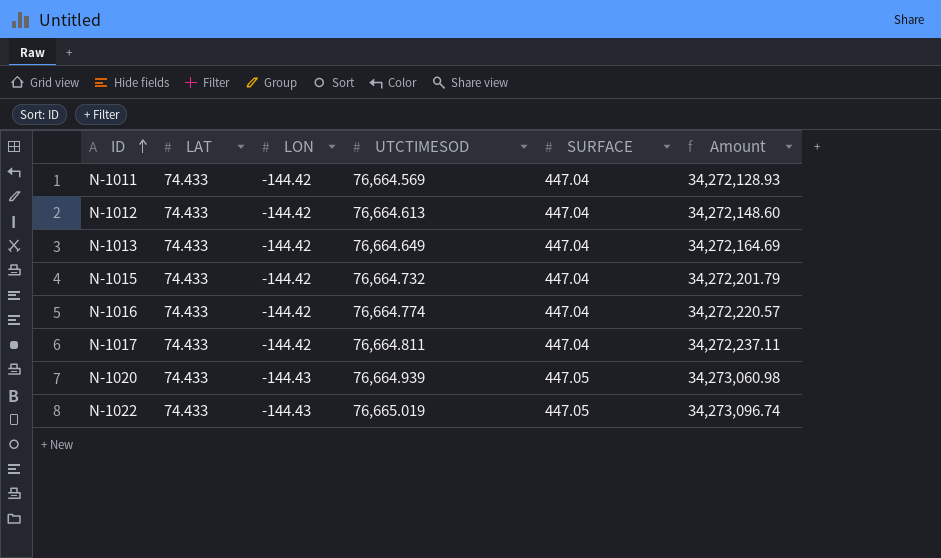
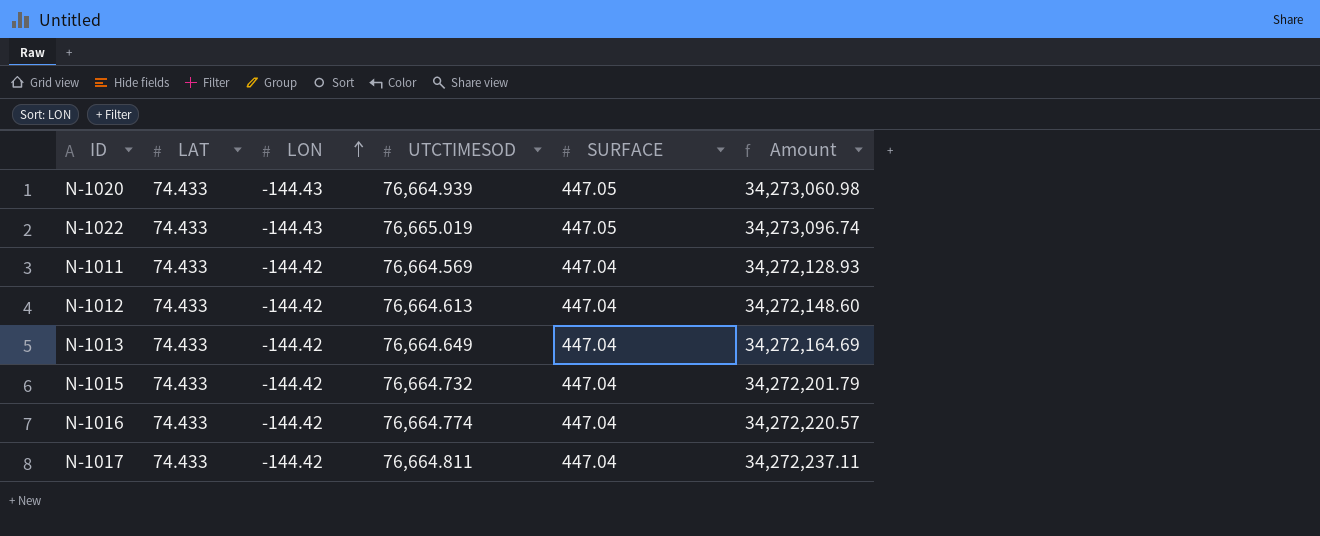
row order: ID ascending -> LON ascending

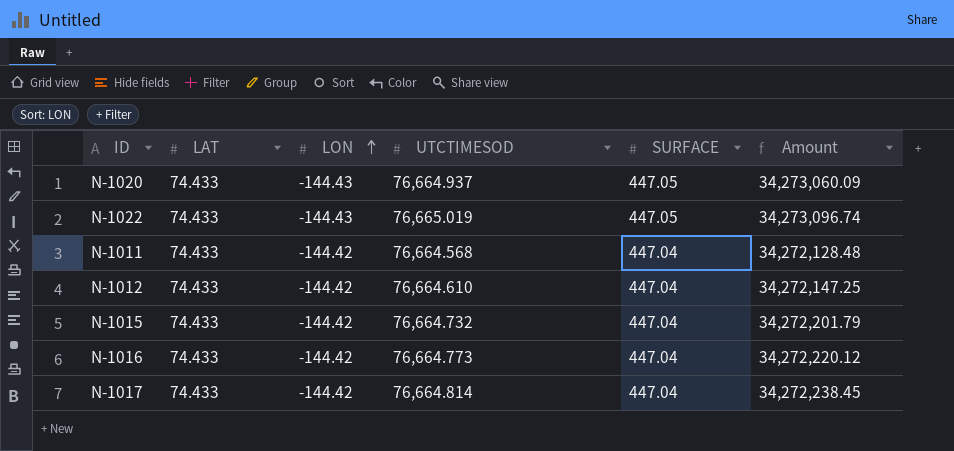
row N-1013: 74.433 | -144.42 | 76,664.649 | 447.04 | 34,272,164.69 -> none
N-1020 | UTCTIMESOD: 76,664.939 -> 76,664.937
N-1020 | Amount: 34,273,060.98 -> 34,273,060.09
N-1011 | UTCTIMESOD: 76,664.569 -> 76,664.568
N-1011 | Amount: 34,272,128.93 -> 34,272,128.48
N-1012 | UTCTIMESOD: 76,664.613 -> 76,664.610
N-1012 | Amount: 34,272,148.60 -> 34,272,147.25
N-1016 | UTCTIMESOD: 76,664.774 -> 76,664.773
N-1016 | Amount: 34,272,220.57 -> 34,272,220.12
N-1017 | UTCTIMESOD: 76,664.811 -> 76,664.814
N-1017 | Amount: 34,272,237.11 -> 34,272,238.45

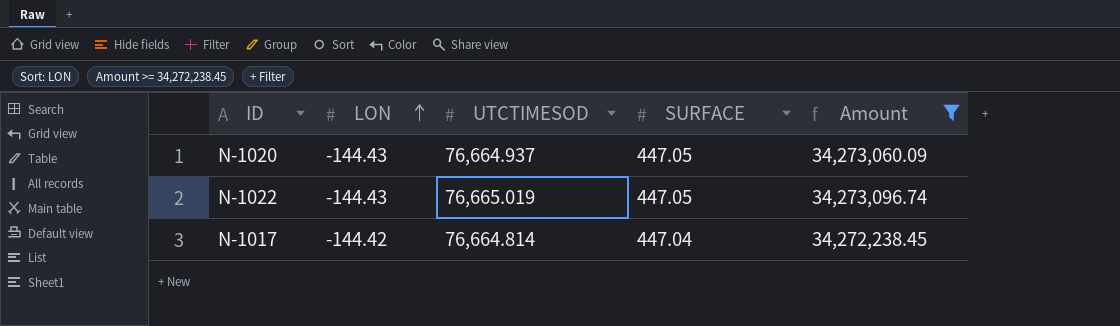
filter: none -> Amount >= 34,272,238.45
column LAT | position: 2 -> none

